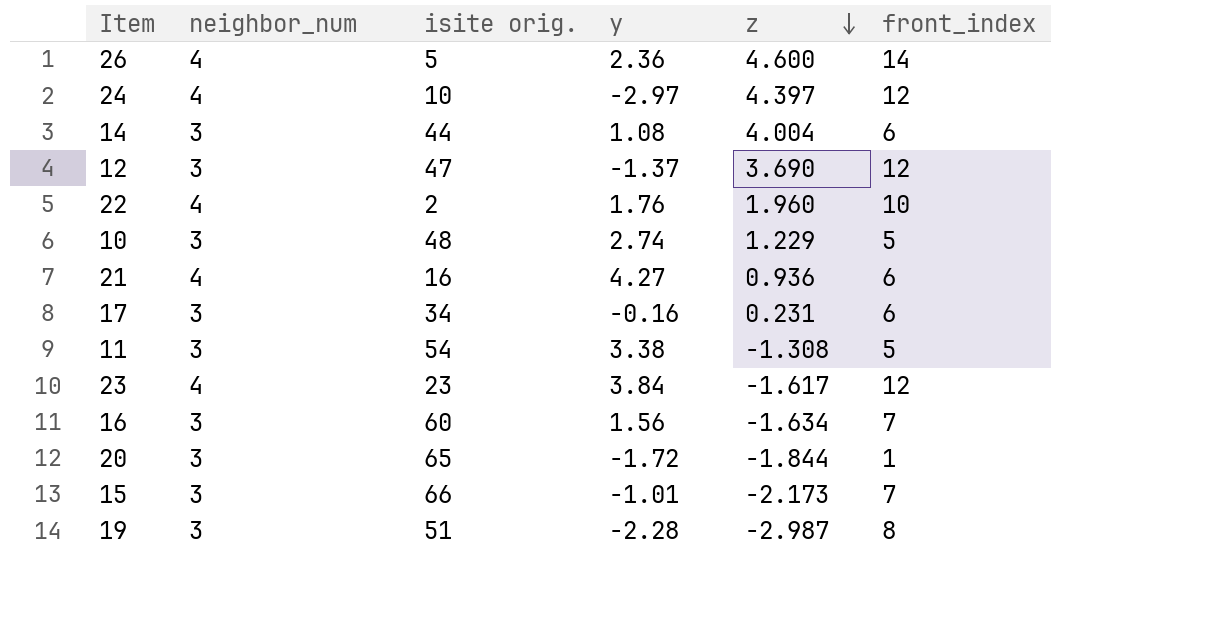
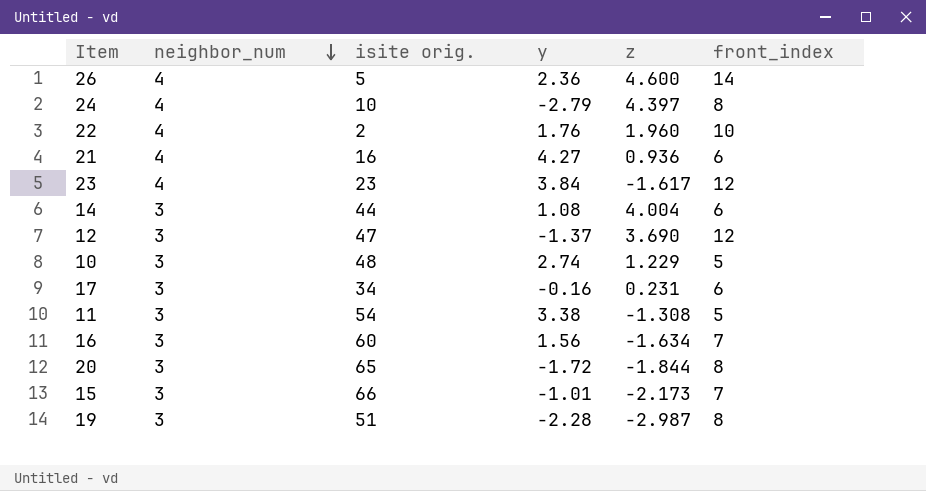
row order: z descending -> neighbor_num descending
24 | y: -2.97 -> -2.79
24 | front_index: 12 -> 8
20 | front_index: 1 -> 8

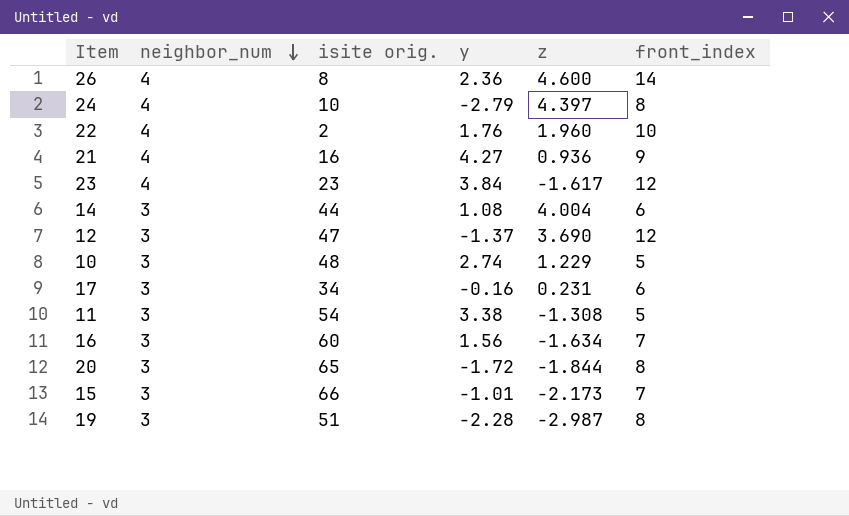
26 | isite orig.: 5 -> 8
21 | front_index: 6 -> 9

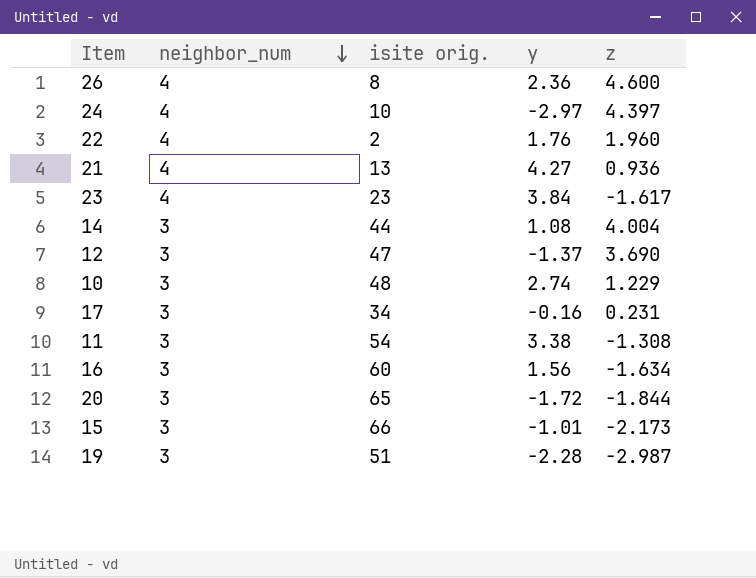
column front_index | position: 6 -> none
24 | y: -2.79 -> -2.97
21 | isite orig.: 16 -> 13

